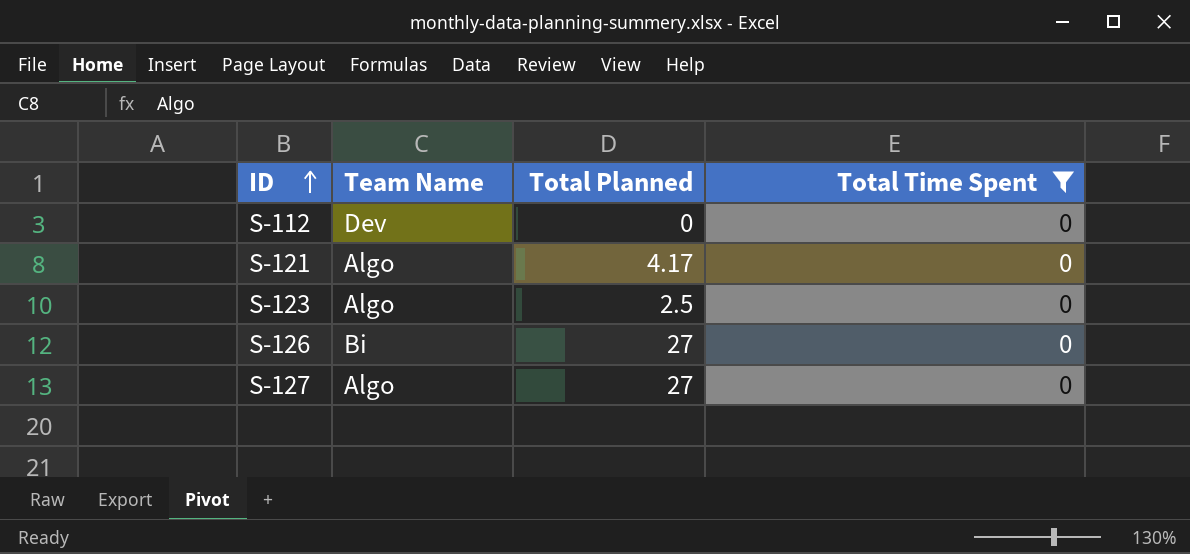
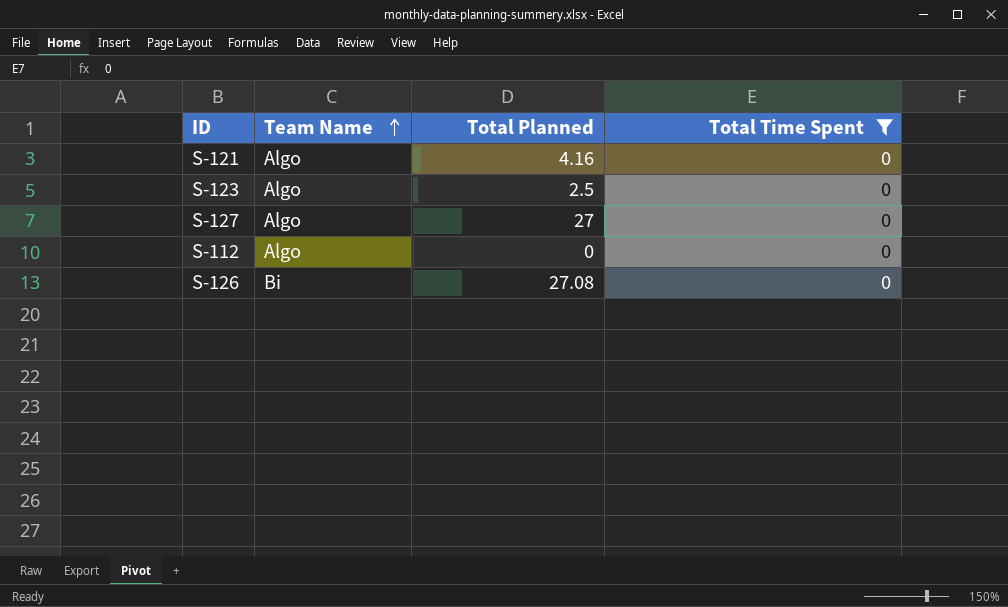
row order: ID ascending -> Team Name ascending
S-121 | Total Planned: 4.17 -> 4.16
S-112 | Team Name: Dev -> Algo
S-126 | Total Planned: 27 -> 27.08

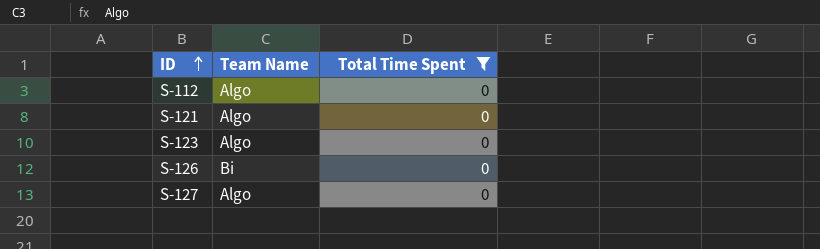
row order: Team Name ascending -> ID ascending
column Total Planned | position: 3 -> none

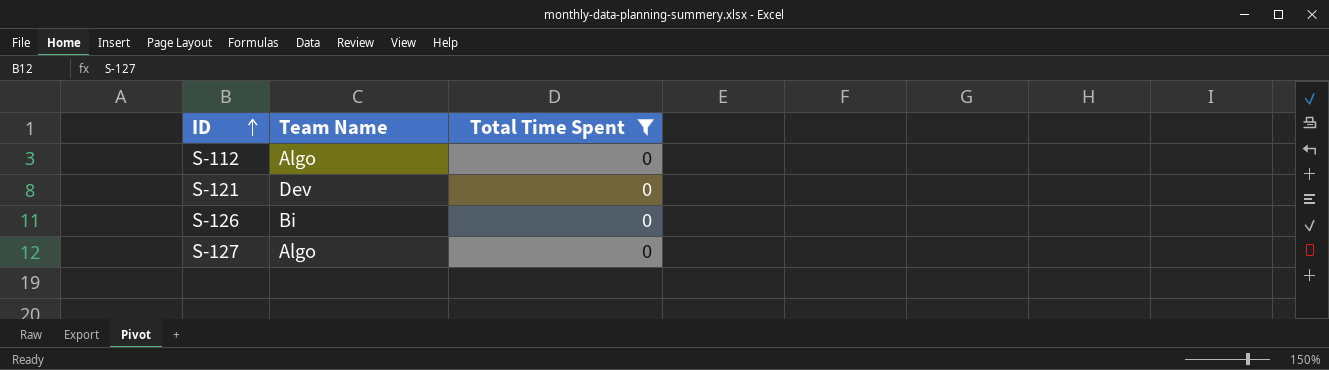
row S-123: Algo | 0 -> none
S-121 | Team Name: Algo -> Dev

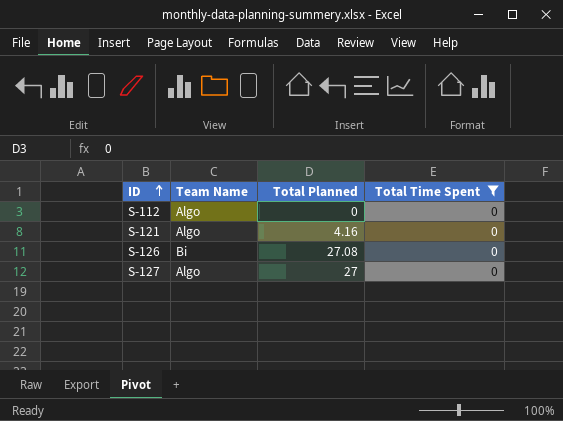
column Total Planned | position: none -> 3
S-121 | Team Name: Dev -> Algo

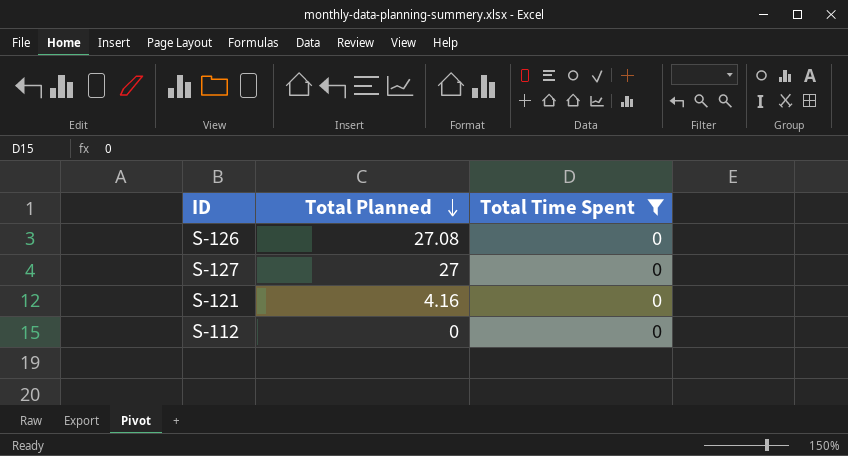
row order: ID ascending -> Total Planned descending
column Team Name | position: 2 -> none

